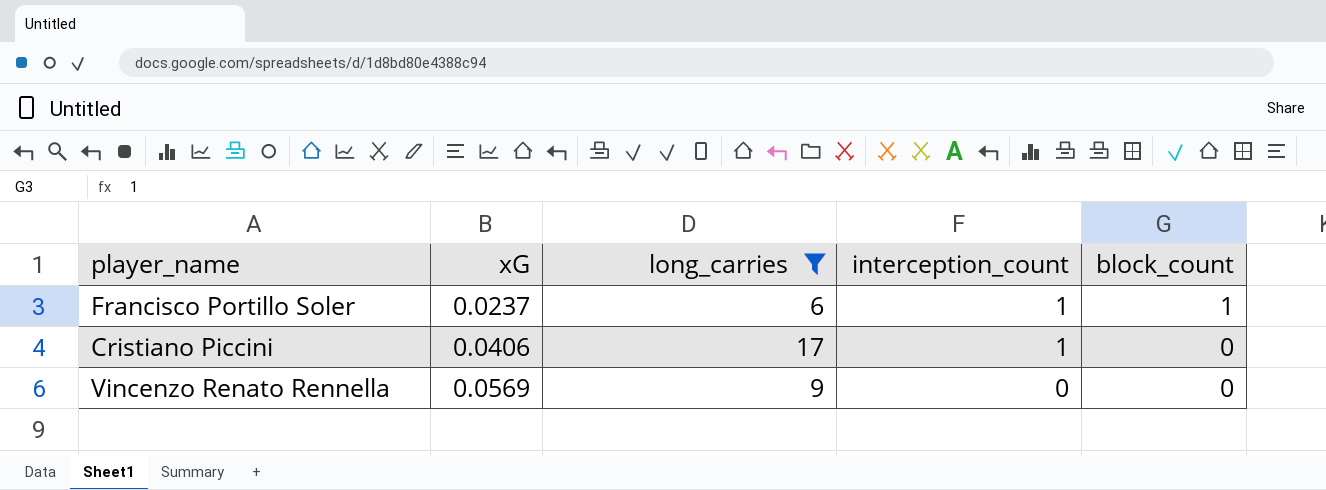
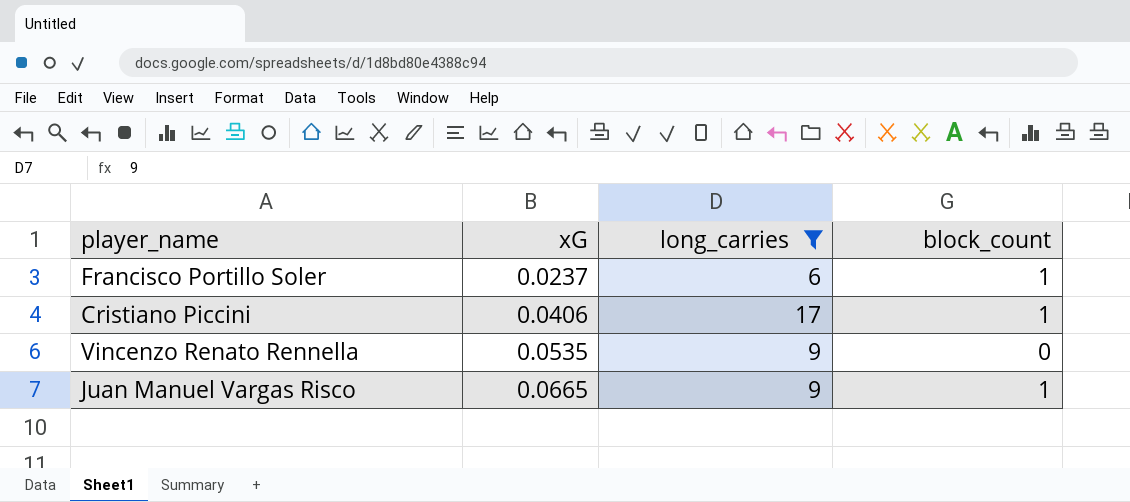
column interception_count | position: 4 -> none
Cristiano Piccini | block_count: 0 -> 1
Vincenzo Renato Rennella | xG: 0.0569 -> 0.0535
row Juan Manuel Vargas Risco: none -> 0.0665 | 9 | 1

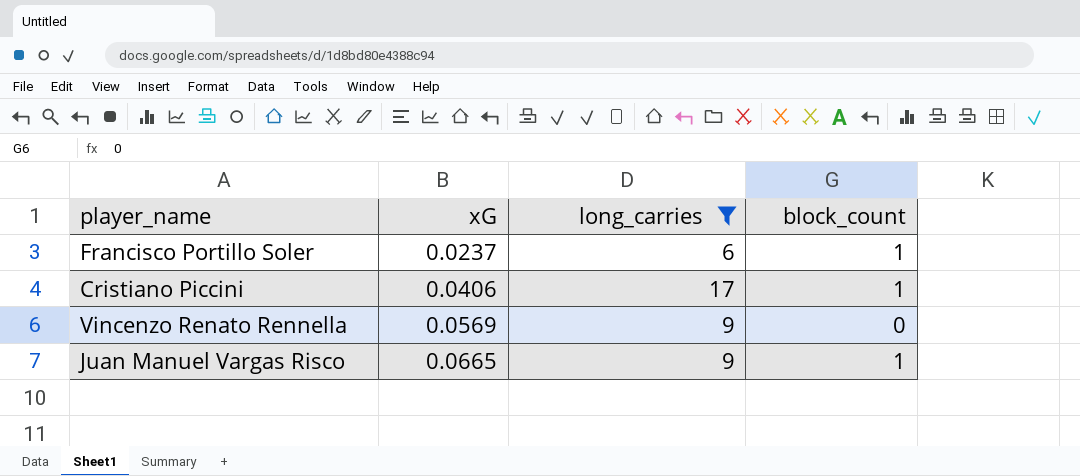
Vincenzo Renato Rennella | xG: 0.0535 -> 0.0569

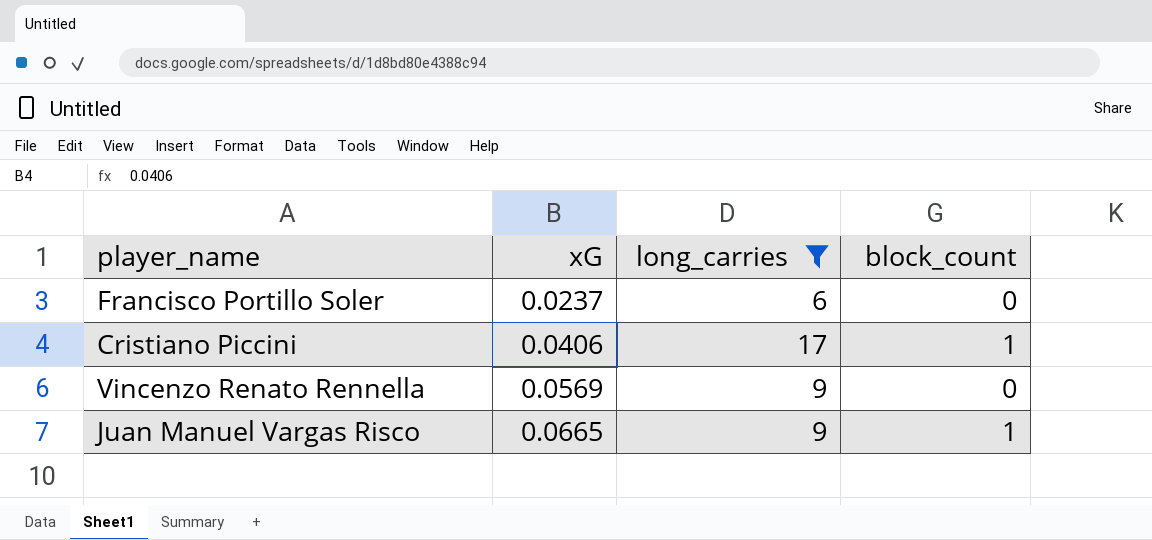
Francisco Portillo Soler | block_count: 1 -> 0

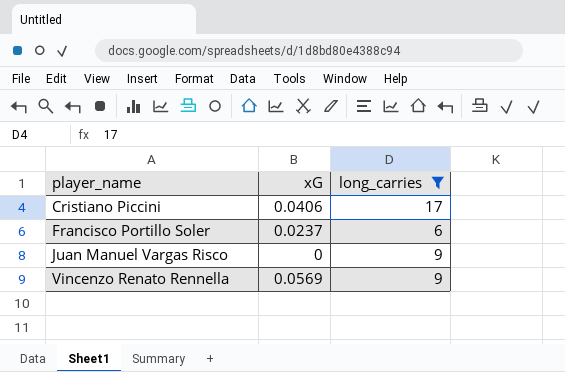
row order: xG ascending -> player_name ascending
column block_count | position: 4 -> none
Juan Manuel Vargas Risco | xG: 0.0665 -> 0

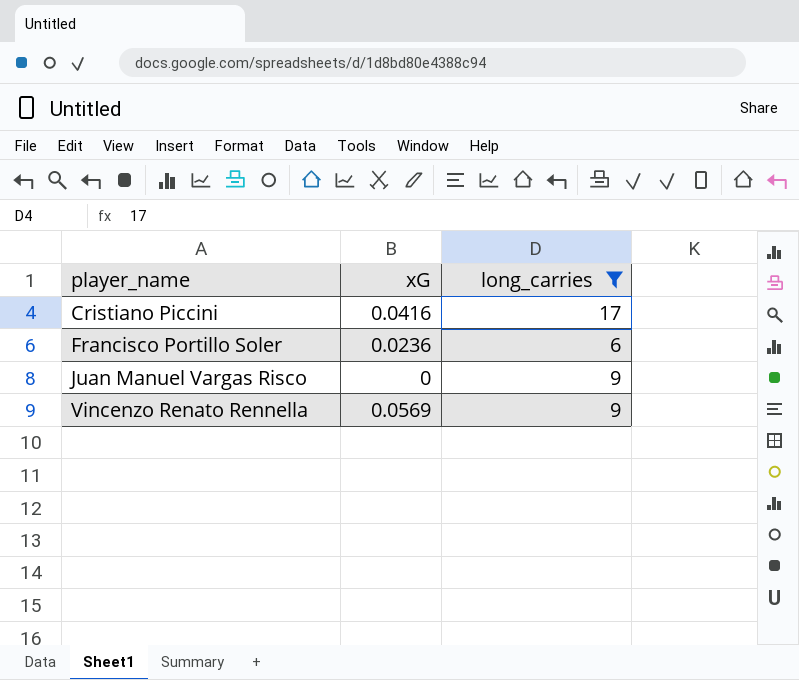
Cristiano Piccini | xG: 0.0406 -> 0.0416
Francisco Portillo Soler | xG: 0.0237 -> 0.0236

